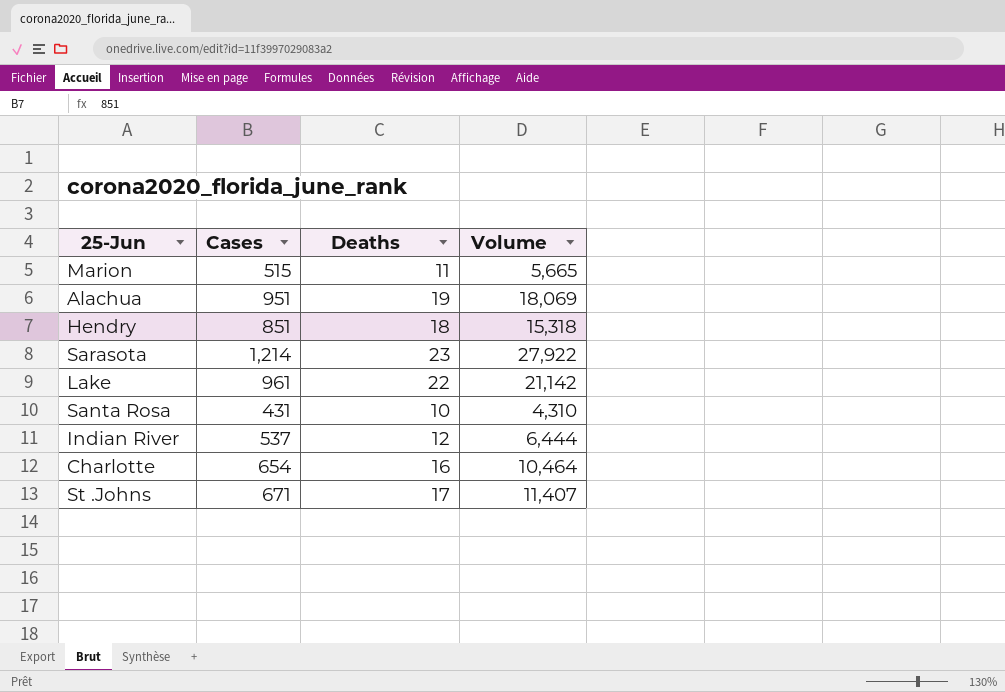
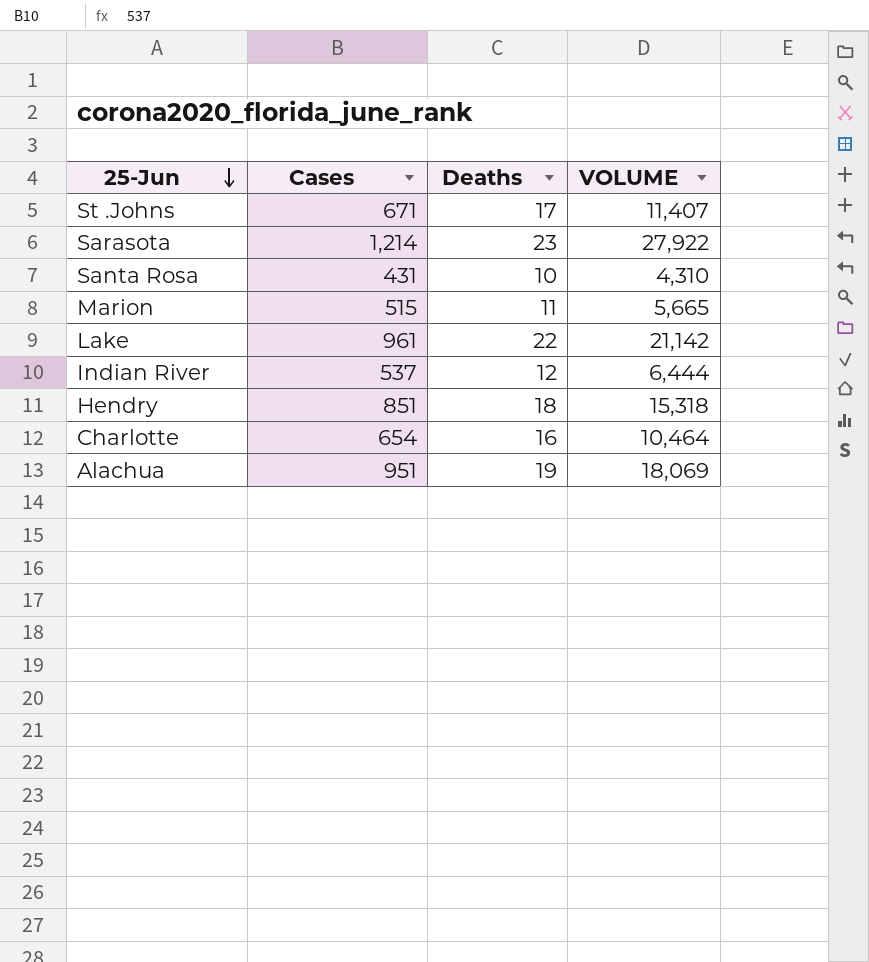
row order: none -> 25-Jun descending
column name: Volume -> VOLUME

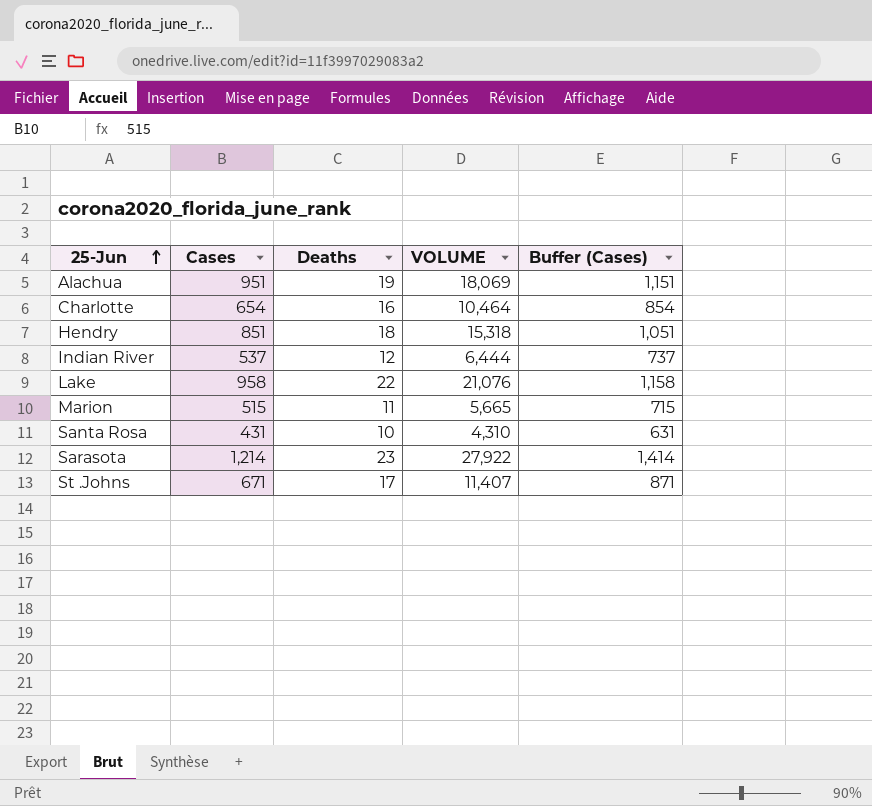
row order: 25-Jun descending -> 25-Jun ascending
column Buffer (Cases) | formula: none -> [Cases] + 200
Lake | Cases: 961 -> 958
Lake | VOLUME: 21,142 -> 21,076

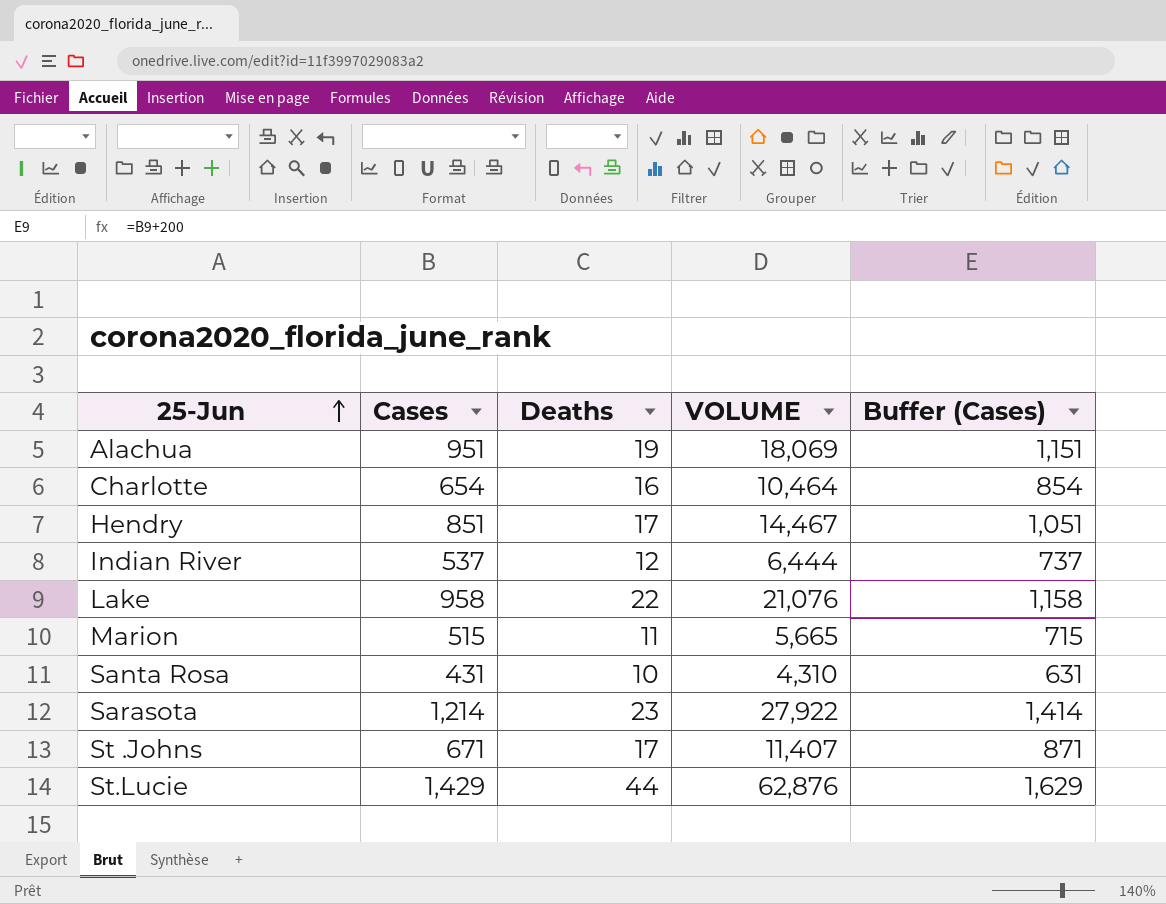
Hendry | Deaths: 18 -> 17
Hendry | VOLUME: 15,318 -> 14,467
row St.Lucie: none -> 1,429 | 44 | 62,876 | 1,629

